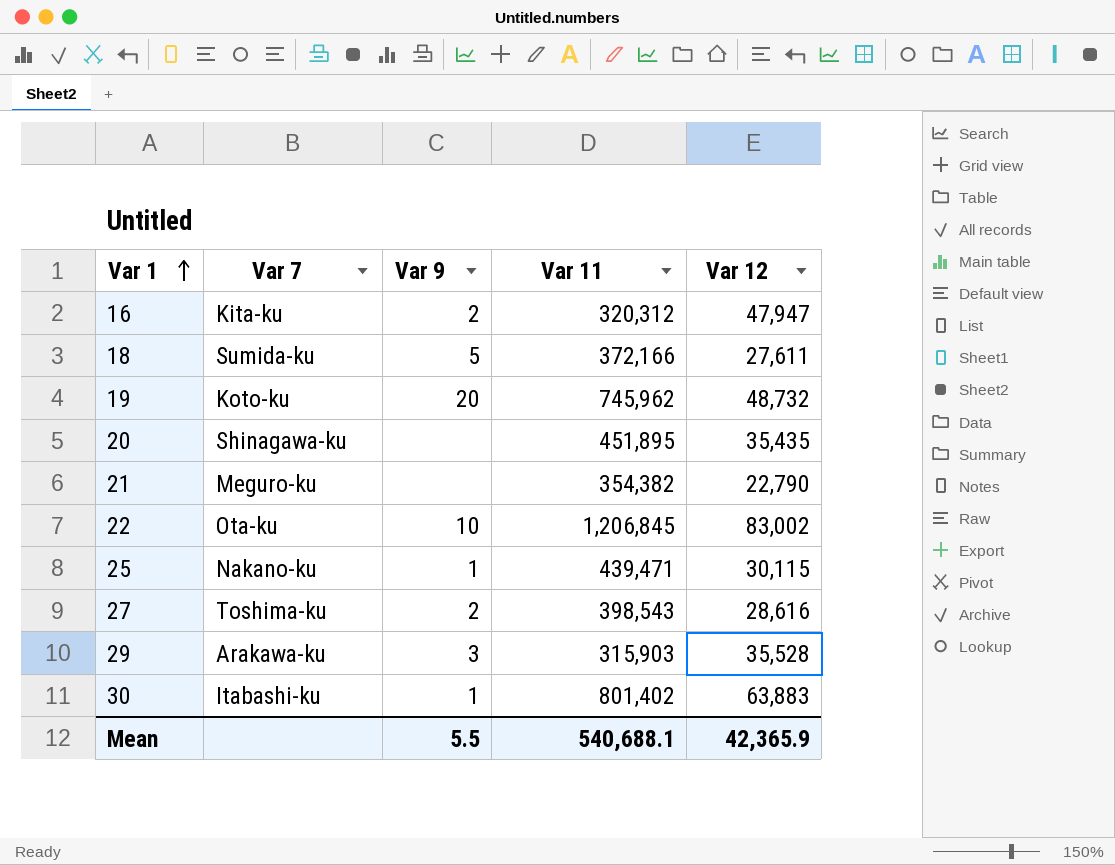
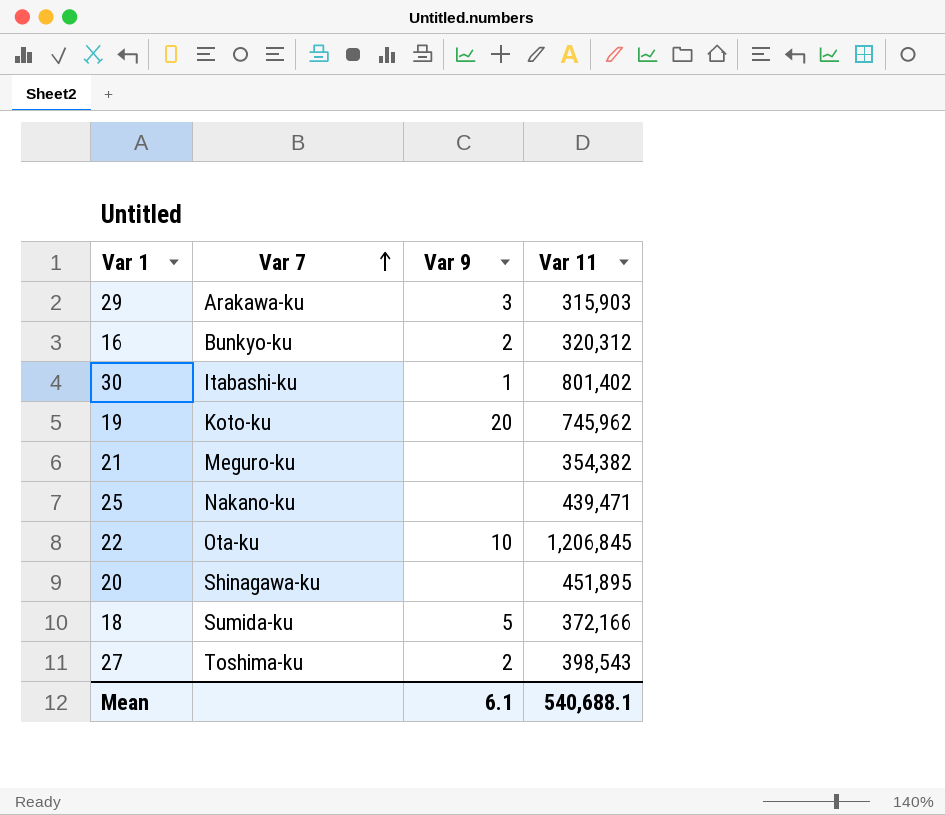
row order: Var 1 ascending -> Var 7 ascending
column Var 12 | position: 5 -> none
16 | Var 7: Kita-ku -> Bunkyo-ku
25 | Var 9: 1 -> none
Mean | Var 9: 5.5 -> 6.1

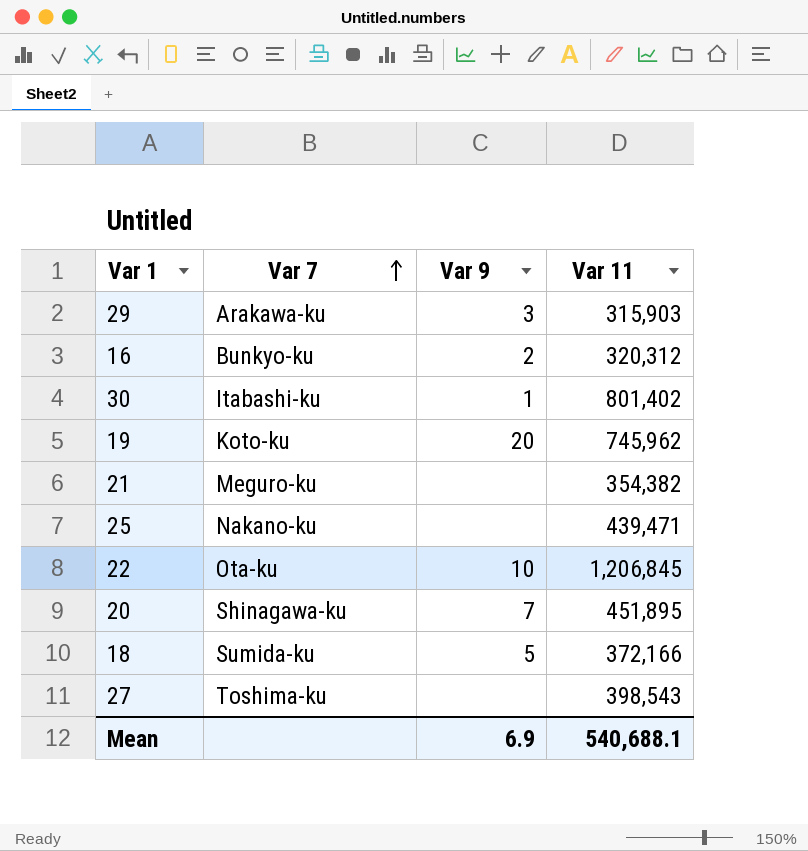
20 | Var 9: none -> 7
27 | Var 9: 2 -> none
Mean | Var 9: 6.1 -> 6.9

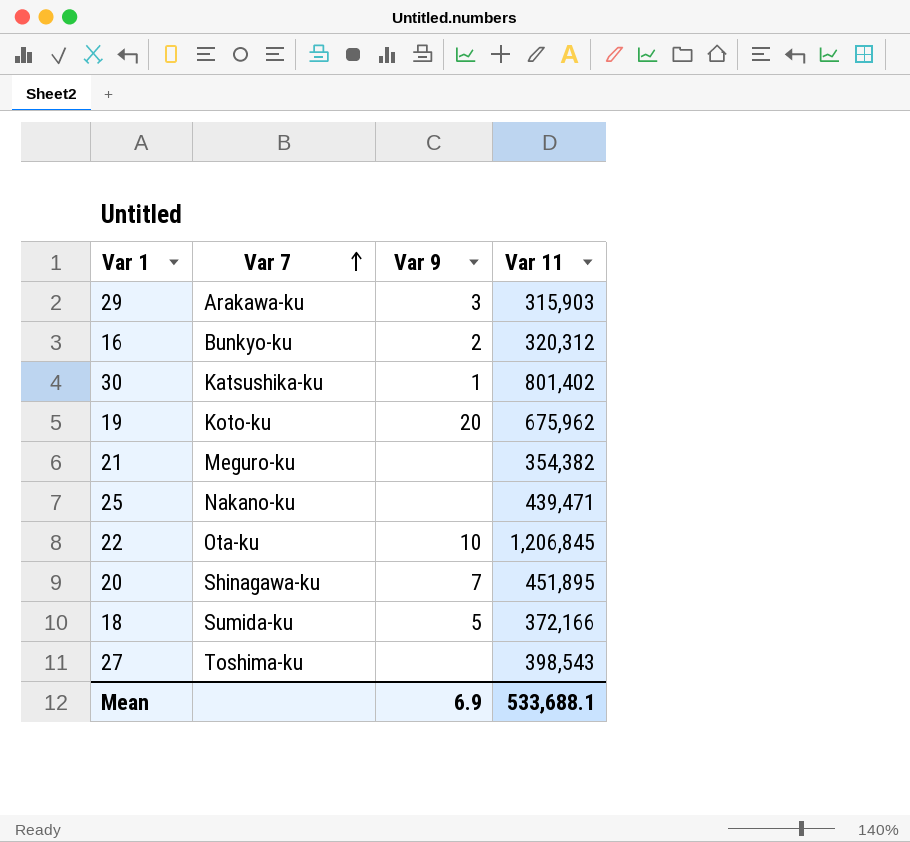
30 | Var 7: Itabashi-ku -> Katsushika-ku
19 | Var 11: 745,962 -> 675,962
Mean | Var 11: 540,688.1 -> 533,688.1

